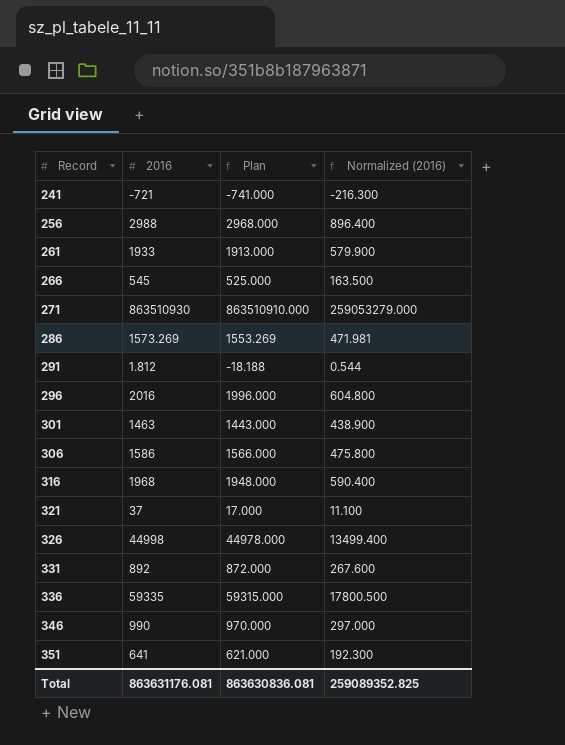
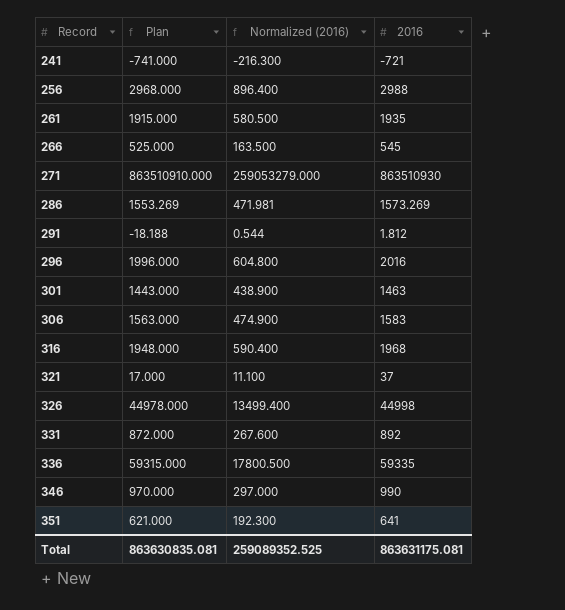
column 2016 | position: 2 -> 4
261 | Plan: 1913.000 -> 1915.000
261 | Normalized (2016): 579.900 -> 580.500
261 | 2016: 1933 -> 1935
306 | Plan: 1566.000 -> 1563.000
306 | Normalized (2016): 475.800 -> 474.900
306 | 2016: 1586 -> 1583
Total | Plan: 863630836.081 -> 863630835.081
Total | Normalized (2016): 259089352.825 -> 259089352.525
Total | 2016: 863631176.081 -> 863631175.081

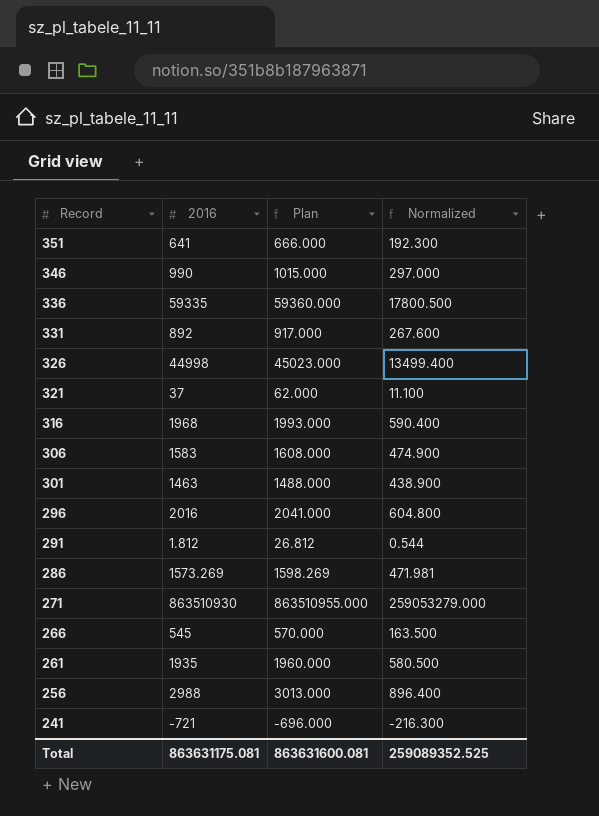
row order: Record ascending -> Record descending
column 2016 | position: 4 -> 2
column Plan | formula: [2016] - 20 -> [2016] + 25
column name: Normalized (2016) -> Normalized
Total | Plan: 863630835.081 -> 863631600.081

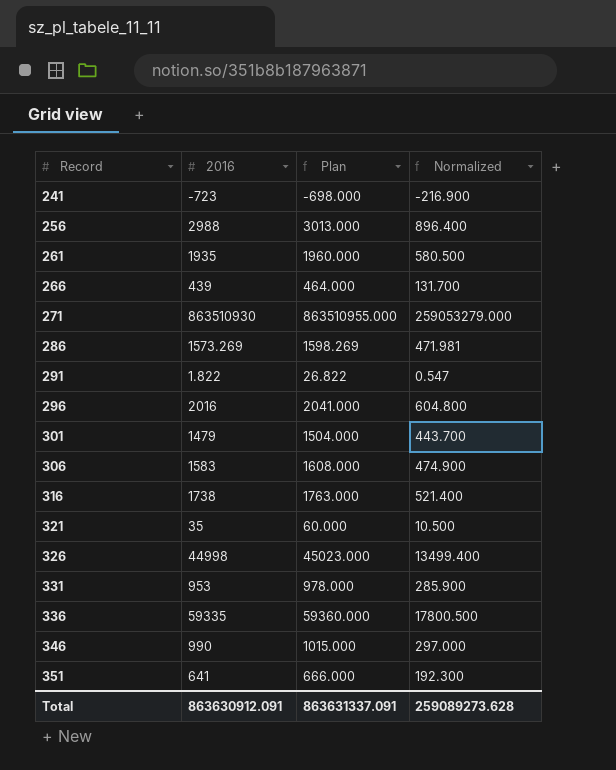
row order: Record descending -> Record ascending
241 | 2016: -721 -> -723
241 | Plan: -696.000 -> -698.000
241 | Normalized: -216.300 -> -216.900
266 | 2016: 545 -> 439
266 | Plan: 570.000 -> 464.000
266 | Normalized: 163.500 -> 131.700
291 | 2016: 1.812 -> 1.822
291 | Plan: 26.812 -> 26.822
291 | Normalized: 0.544 -> 0.547
301 | 2016: 1463 -> 1479
301 | Plan: 1488.000 -> 1504.000
301 | Normalized: 438.900 -> 443.700
316 | 2016: 1968 -> 1738
316 | Plan: 1993.000 -> 1763.000
316 | Normalized: 590.400 -> 521.400
321 | 2016: 37 -> 35
321 | Plan: 62.000 -> 60.000
321 | Normalized: 11.100 -> 10.500
331 | 2016: 892 -> 953
331 | Plan: 917.000 -> 978.000
331 | Normalized: 267.600 -> 285.900
Total | 2016: 863631175.081 -> 863630912.091
Total | Plan: 863631600.081 -> 863631337.091
Total | Normalized: 259089352.525 -> 259089273.628

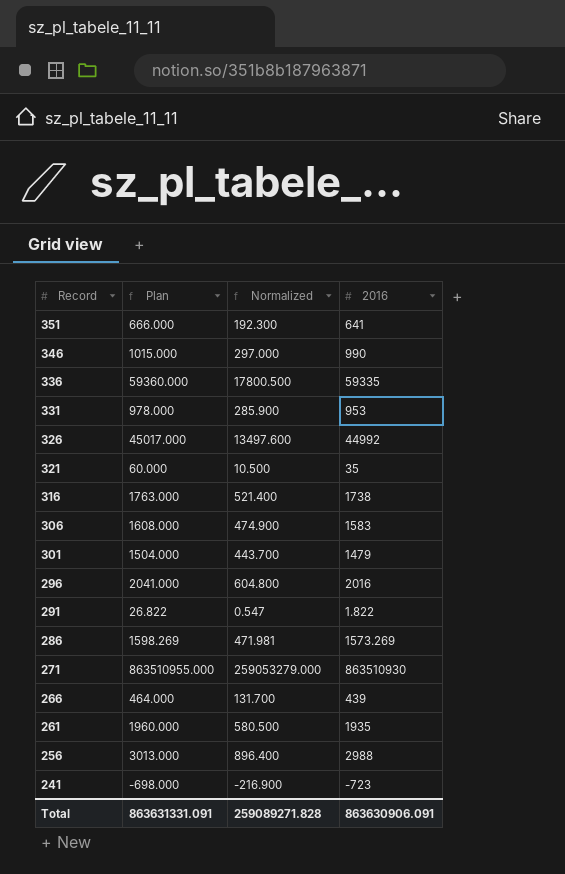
row order: Record ascending -> Record descending
column 2016 | position: 2 -> 4
326 | Plan: 45023.000 -> 45017.000
326 | Normalized: 13499.400 -> 13497.600
326 | 2016: 44998 -> 44992
Total | Plan: 863631337.091 -> 863631331.091
Total | Normalized: 259089273.628 -> 259089271.828
Total | 2016: 863630912.091 -> 863630906.091

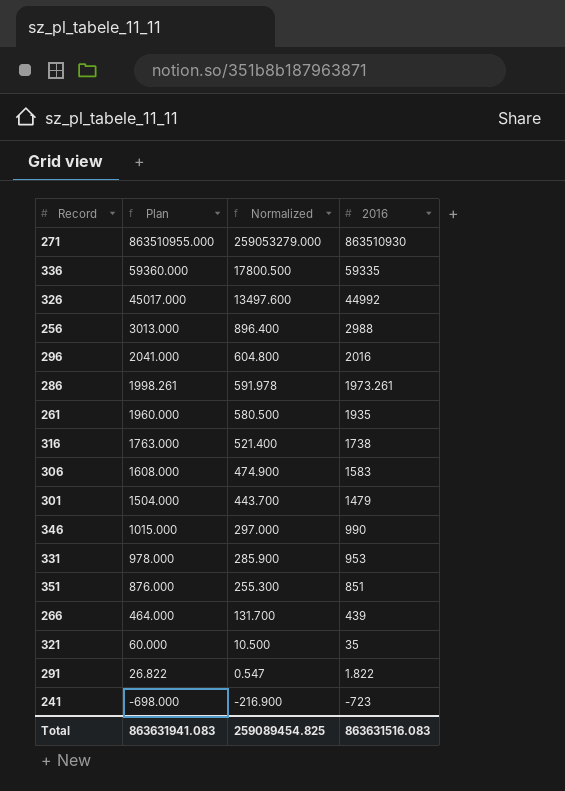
row order: Record descending -> Plan descending
286 | Plan: 1598.269 -> 1998.261
286 | Normalized: 471.981 -> 591.978
286 | 2016: 1573.269 -> 1973.261
351 | Plan: 666.000 -> 876.000
351 | Normalized: 192.300 -> 255.300
351 | 2016: 641 -> 851
Total | Plan: 863631331.091 -> 863631941.083
Total | Normalized: 259089271.828 -> 259089454.825
Total | 2016: 863630906.091 -> 863631516.083

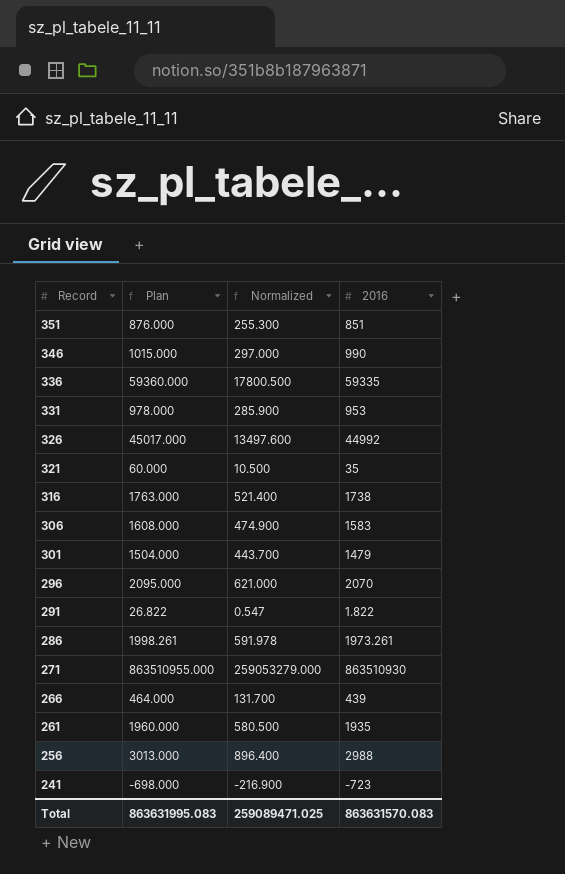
row order: Plan descending -> Record descending
296 | Plan: 2041.000 -> 2095.000
296 | Normalized: 604.800 -> 621.000
296 | 2016: 2016 -> 2070
Total | Plan: 863631941.083 -> 863631995.083
Total | Normalized: 259089454.825 -> 259089471.025
Total | 2016: 863631516.083 -> 863631570.083

